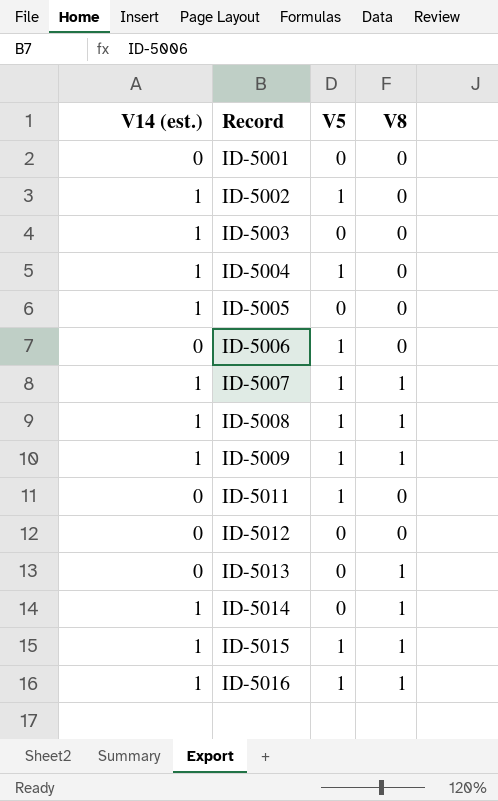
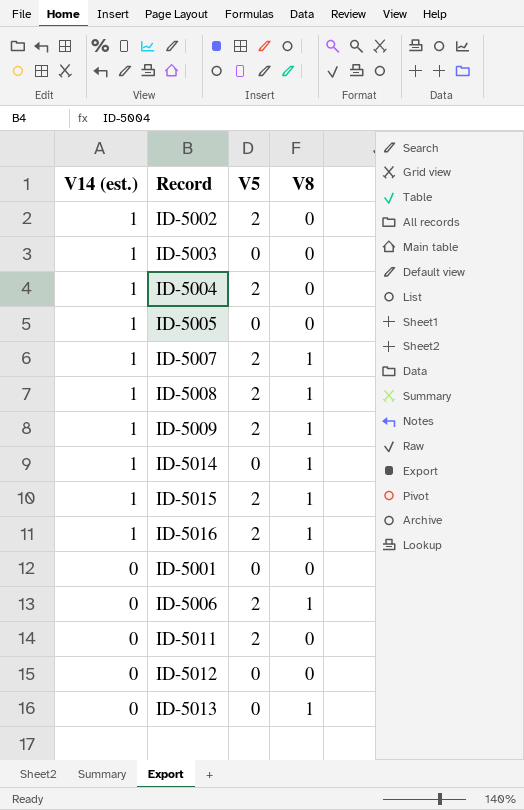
row order: Record ascending -> V14 (est.) descending
ID-5002 | V5: 1 -> 2
ID-5004 | V5: 1 -> 2
ID-5007 | V5: 1 -> 2
ID-5008 | V5: 1 -> 2
ID-5009 | V5: 1 -> 2
ID-5015 | V5: 1 -> 2
ID-5016 | V5: 1 -> 2
ID-5006 | V5: 1 -> 2
ID-5006 | V8: 0 -> 1
ID-5011 | V5: 1 -> 2

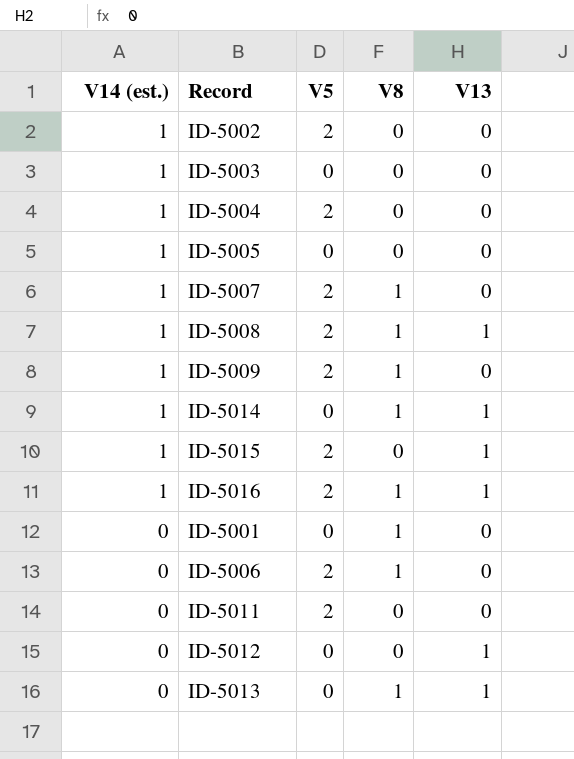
column V13 | position: none -> 5
ID-5015 | V8: 1 -> 0
ID-5001 | V8: 0 -> 1

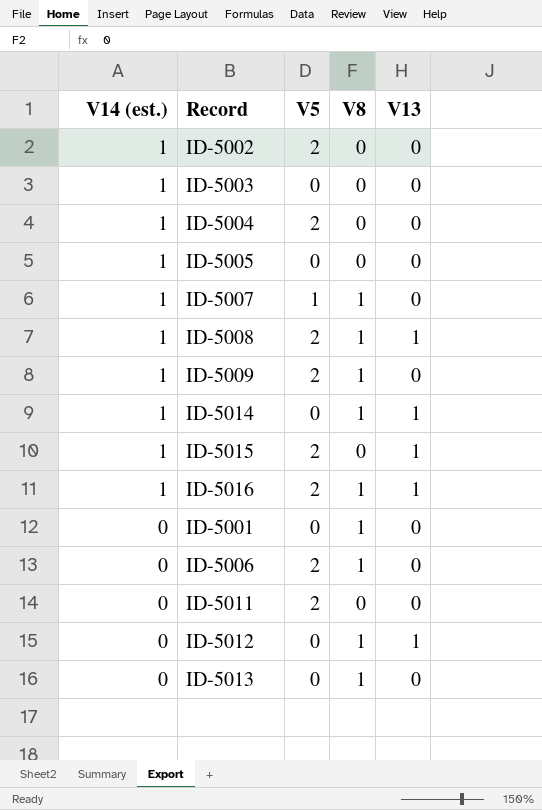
ID-5007 | V5: 2 -> 1
ID-5012 | V8: 0 -> 1
ID-5013 | V13: 1 -> 0

